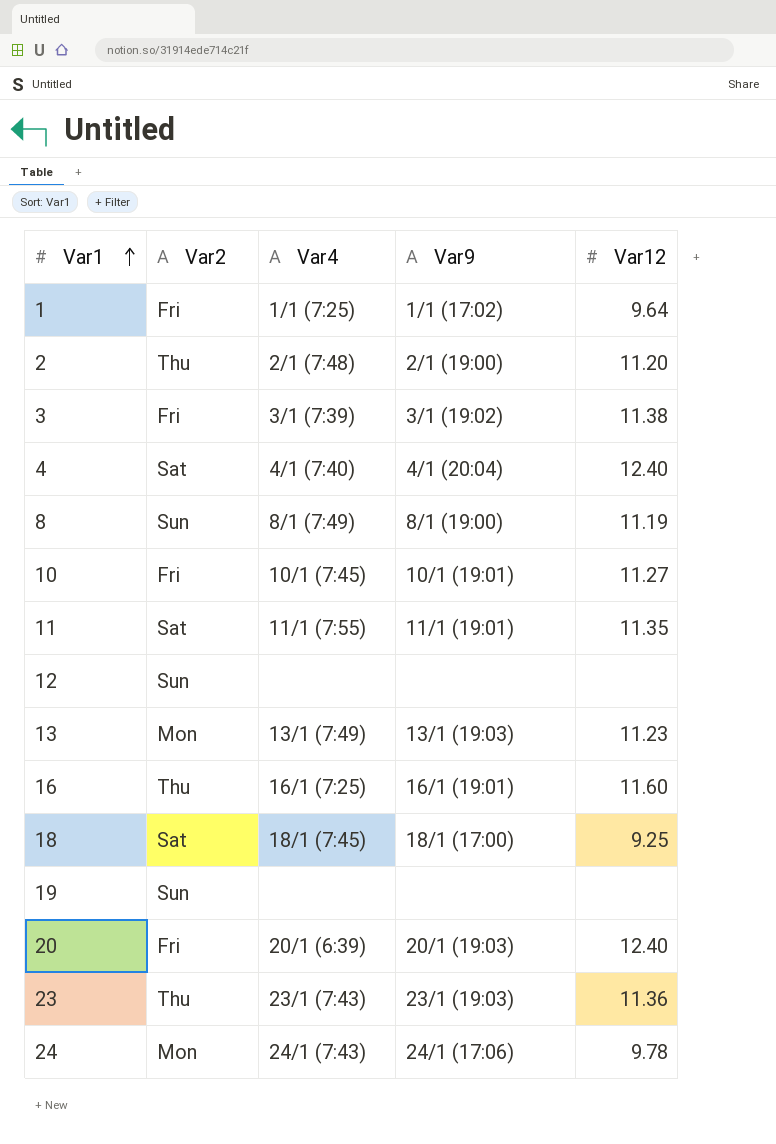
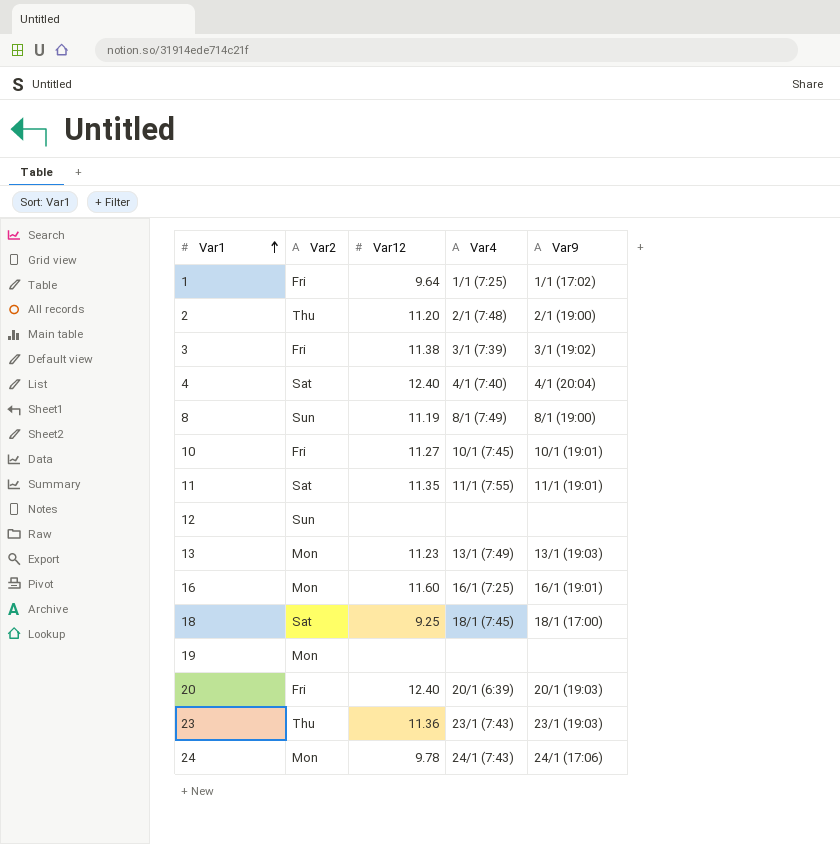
column Var12 | position: 5 -> 3
16 | Var2: Thu -> Mon
19 | Var2: Sun -> Mon

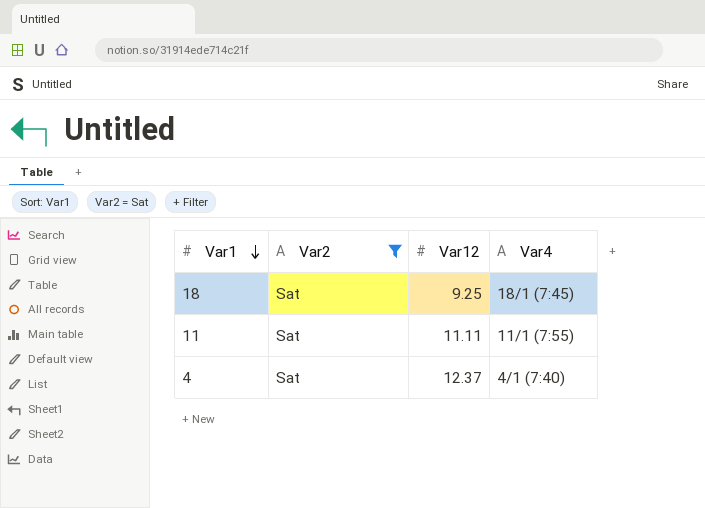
filter: none -> Var2 = Sat
row order: Var1 ascending -> Var1 descending
column Var9 | position: 5 -> none
11 | Var12: 11.35 -> 11.11
4 | Var12: 12.40 -> 12.37

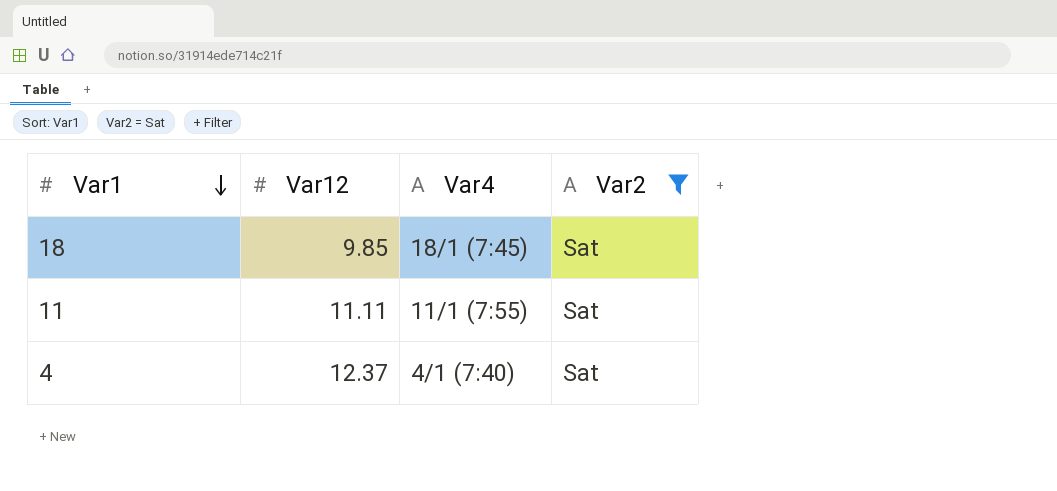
column Var2 | position: 2 -> 4
18 | Var12: 9.25 -> 9.85

